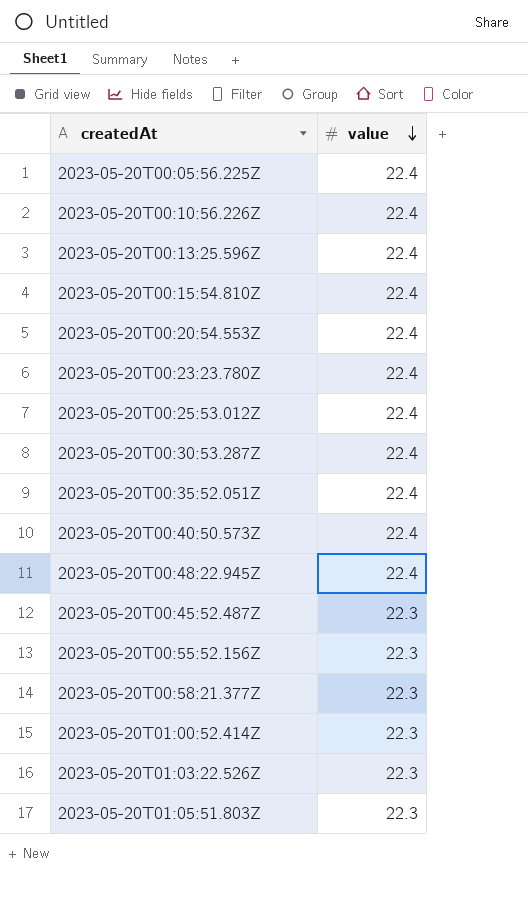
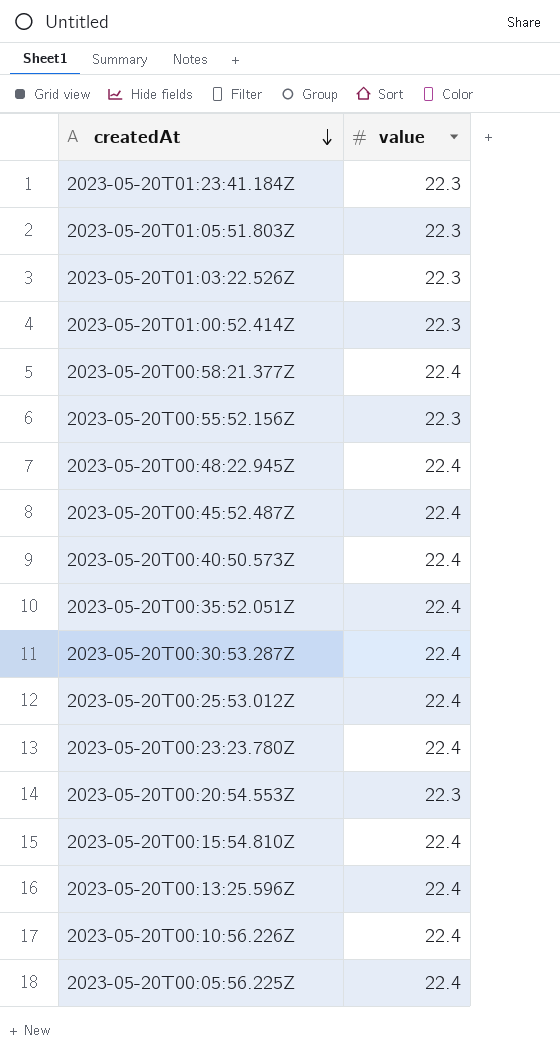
row order: value descending -> createdAt descending
row 2023-05-20T01:23:41.184Z: none -> 22.3
2023-05-20T00:58:21.377Z | value: 22.3 -> 22.4
2023-05-20T00:45:52.487Z | value: 22.3 -> 22.4
2023-05-20T00:20:54.553Z | value: 22.4 -> 22.3

